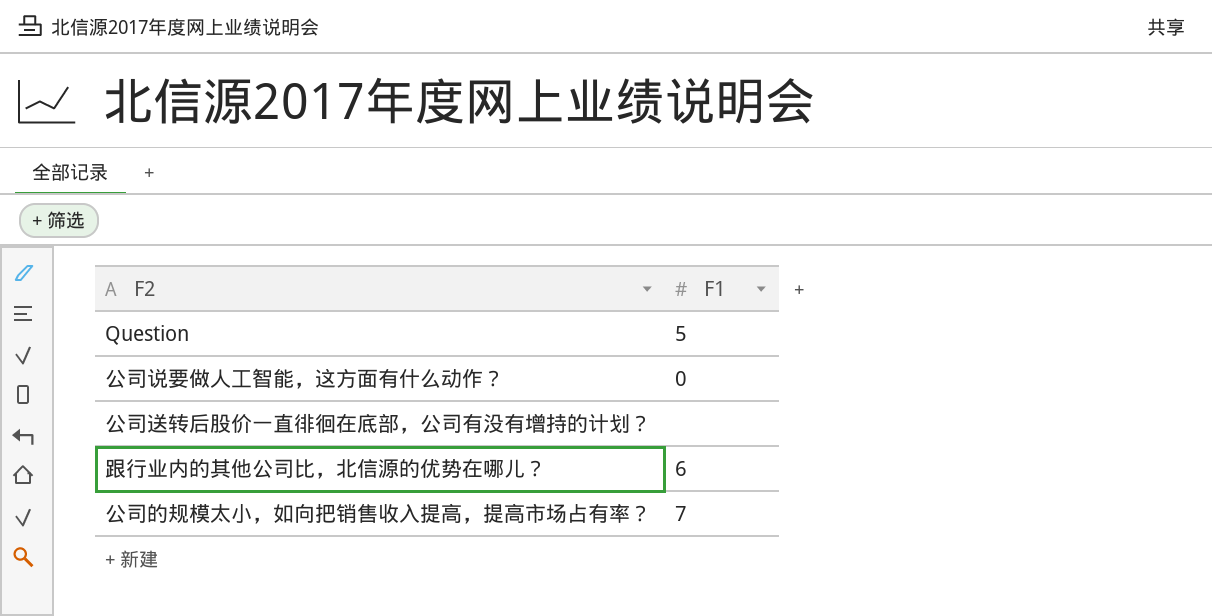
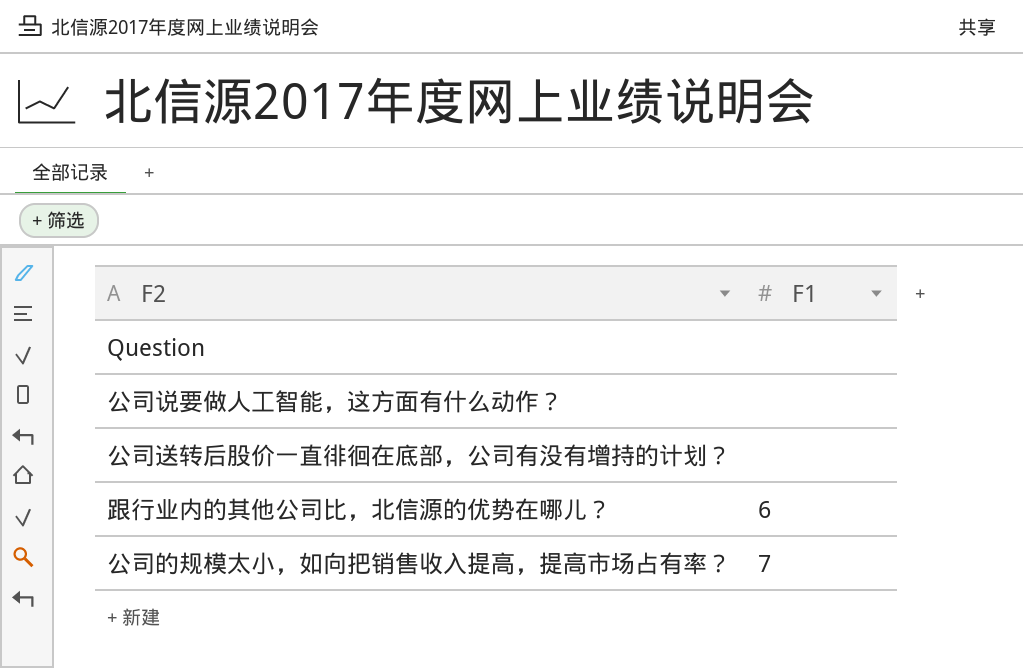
Question | F1: 5 -> none
公司说要做人工智能，这方面有什么动作？ | F1: 0 -> none

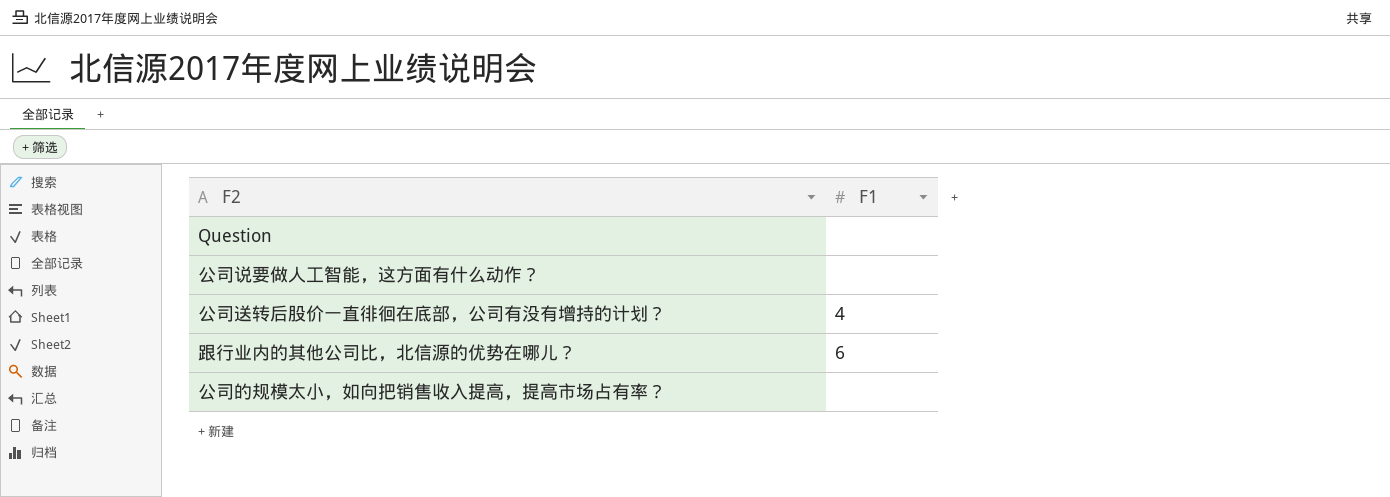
公司送转后股价一直徘徊在底部，公司有没有增持的计划？ | F1: none -> 4
公司的规模太小，如向把销售收入提高，提高市场占有率？ | F1: 7 -> none

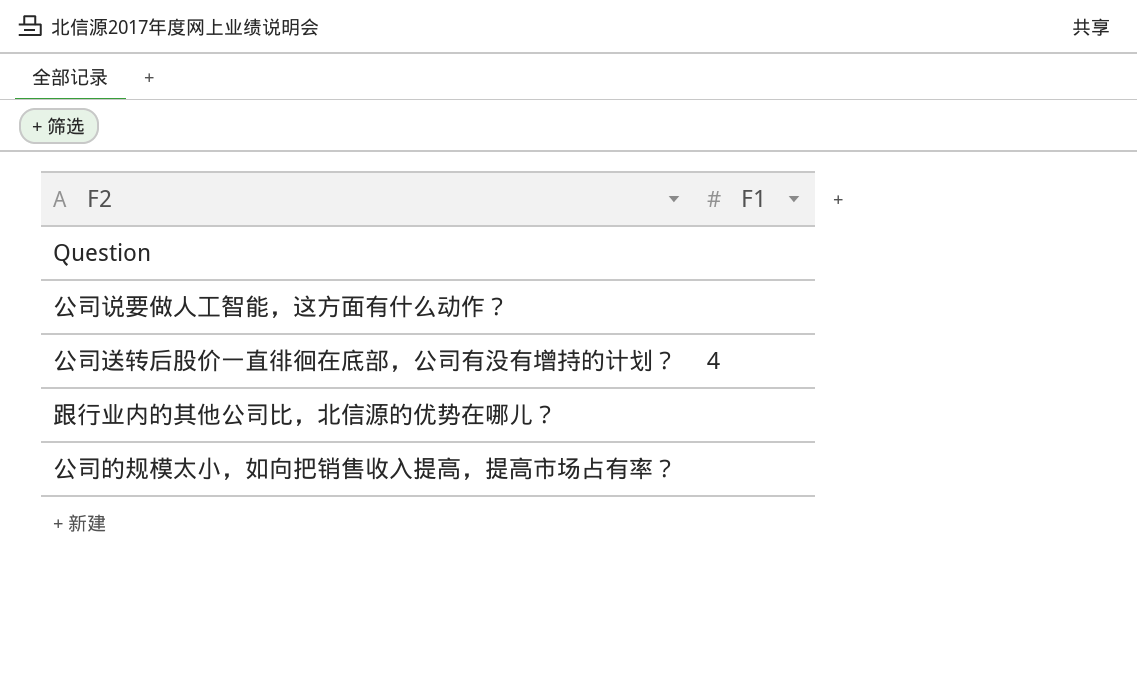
跟行业内的其他公司比，北信源的优势在哪儿？ | F1: 6 -> none

